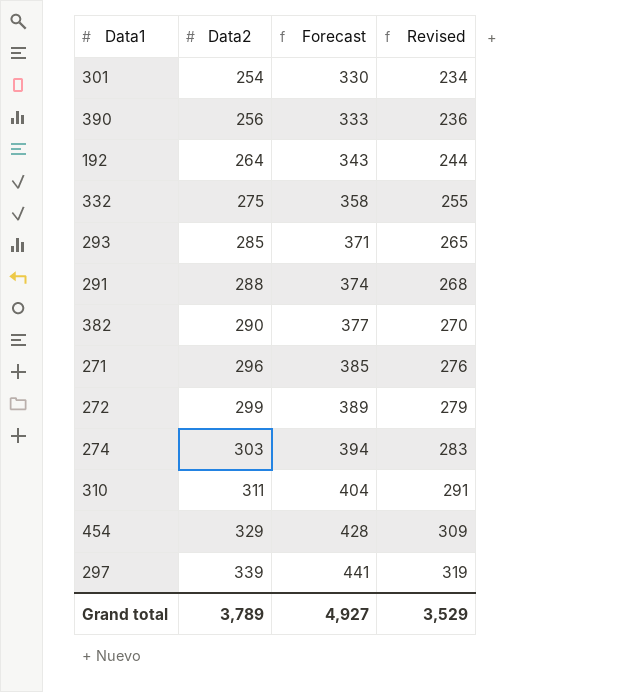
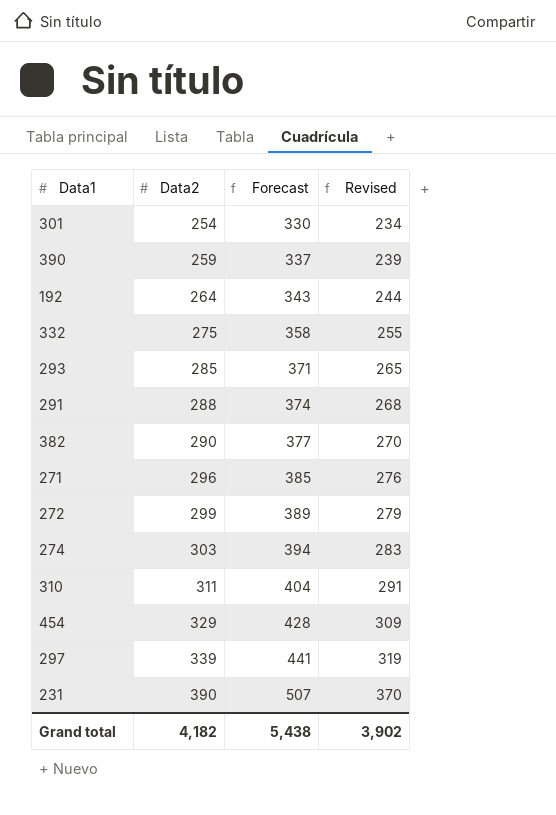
390 | Data2: 256 -> 259
390 | Forecast: 333 -> 337
390 | Revised: 236 -> 239
row 231: none -> 390 | 507 | 370
Grand total | Data2: 3,789 -> 4,182
Grand total | Forecast: 4,927 -> 5,438
Grand total | Revised: 3,529 -> 3,902

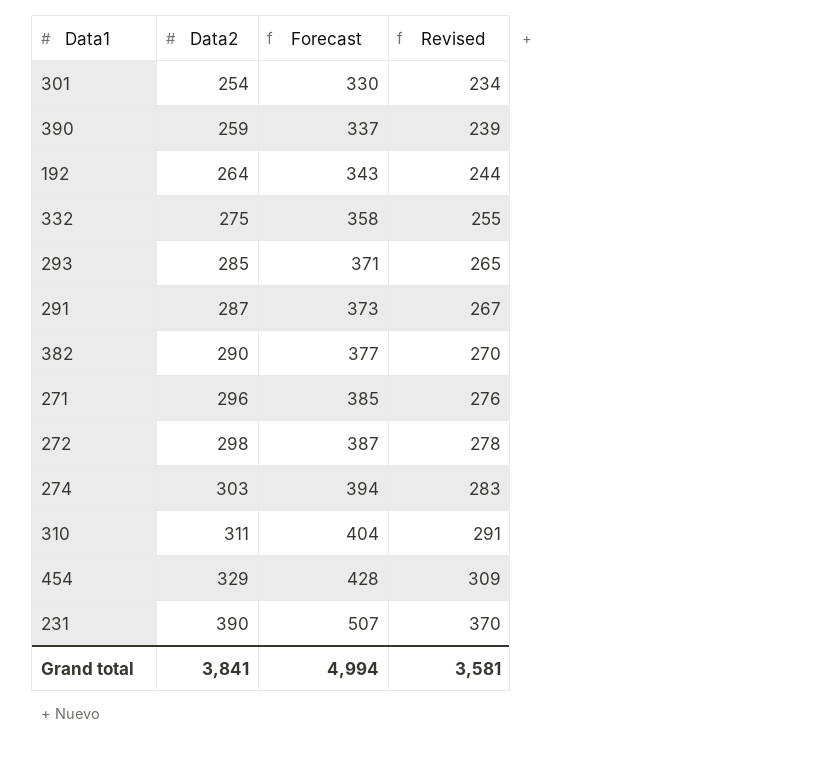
row 297: 339 | 441 | 319 -> none
291 | Data2: 288 -> 287
291 | Forecast: 374 -> 373
291 | Revised: 268 -> 267
272 | Data2: 299 -> 298
272 | Forecast: 389 -> 387
272 | Revised: 279 -> 278
Grand total | Data2: 4,182 -> 3,841
Grand total | Forecast: 5,438 -> 4,994
Grand total | Revised: 3,902 -> 3,581

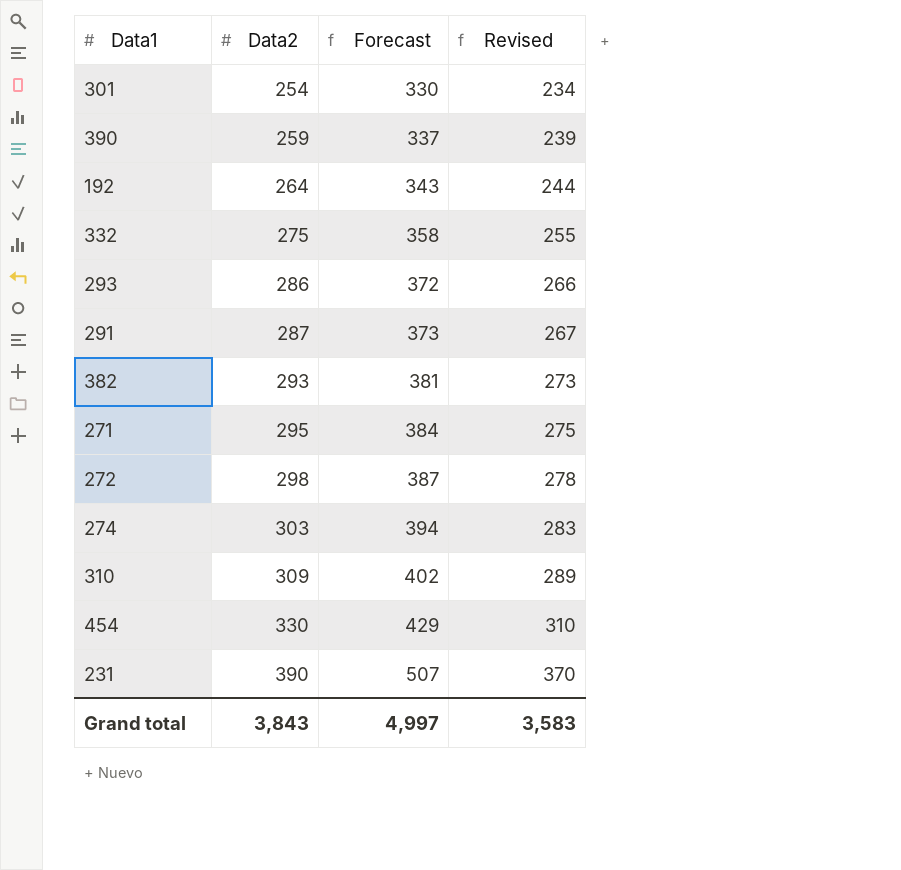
293 | Data2: 285 -> 286
293 | Forecast: 371 -> 372
293 | Revised: 265 -> 266
382 | Data2: 290 -> 293
382 | Forecast: 377 -> 381
382 | Revised: 270 -> 273
271 | Data2: 296 -> 295
271 | Forecast: 385 -> 384
271 | Revised: 276 -> 275
310 | Data2: 311 -> 309
310 | Forecast: 404 -> 402
310 | Revised: 291 -> 289
454 | Data2: 329 -> 330
454 | Forecast: 428 -> 429
454 | Revised: 309 -> 310
Grand total | Data2: 3,841 -> 3,843
Grand total | Forecast: 4,994 -> 4,997
Grand total | Revised: 3,581 -> 3,583

